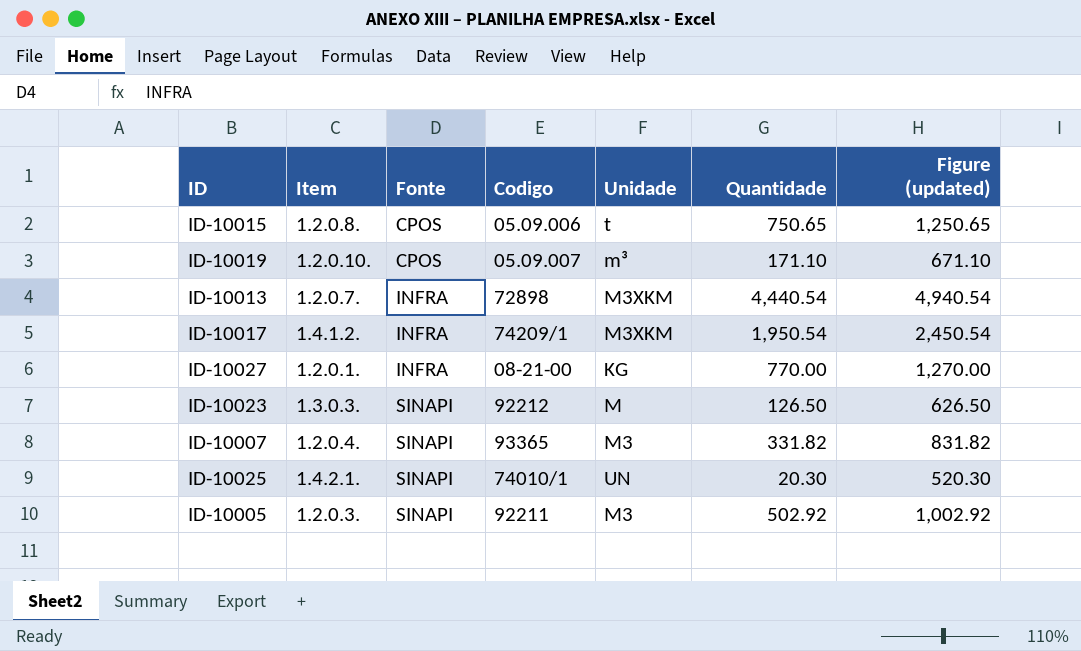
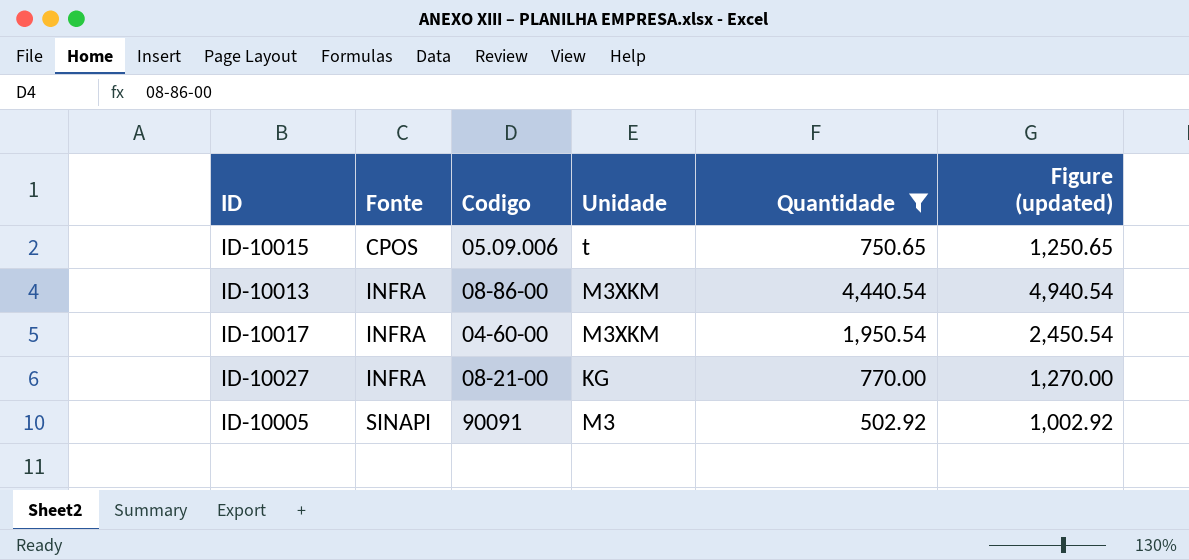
filter: none -> Quantidade >= 502.92
column Item | position: 2 -> none
ID-10013 | Codigo: 72898 -> 08-86-00
ID-10017 | Codigo: 74209/1 -> 04-60-00
ID-10005 | Codigo: 92211 -> 90091

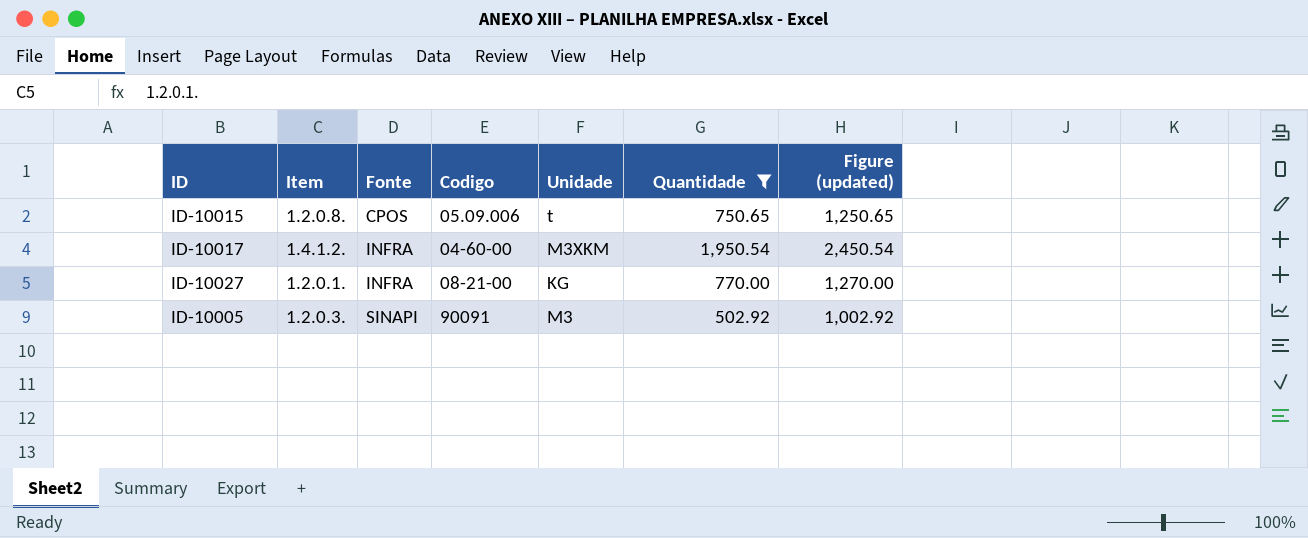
column Item | position: none -> 2
row ID-10013: INFRA | 08-86-00 | M3XKM | 4,440.54 | 4,940.54 -> none

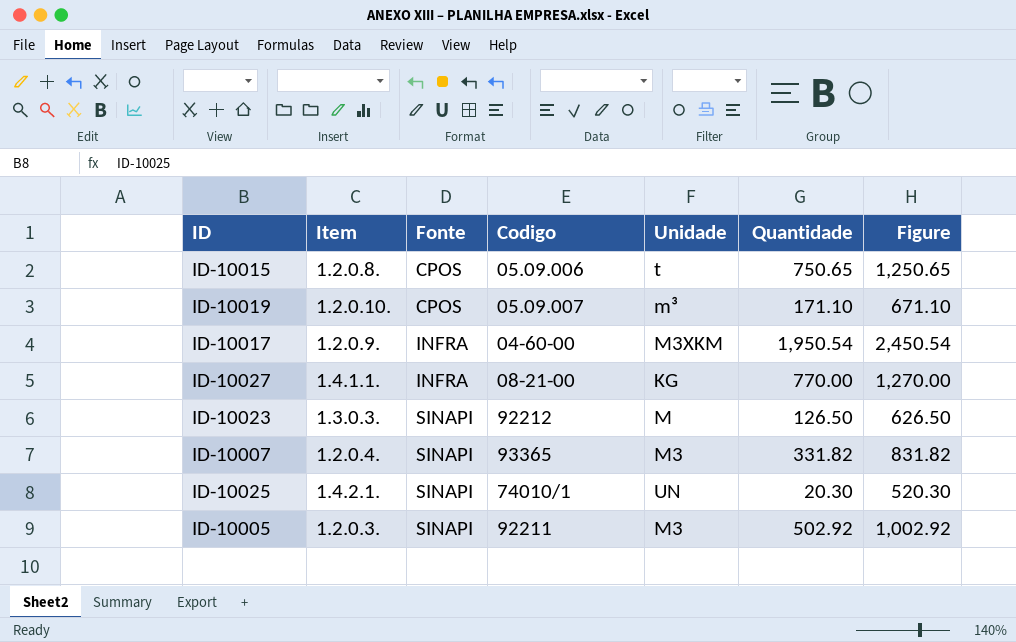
filter: Quantidade >= 502.92 -> none
column name: Figure (updated) -> Figure
ID-10017 | Item: 1.4.1.2. -> 1.2.0.9.
ID-10027 | Item: 1.2.0.1. -> 1.4.1.1.
ID-10005 | Codigo: 90091 -> 92211

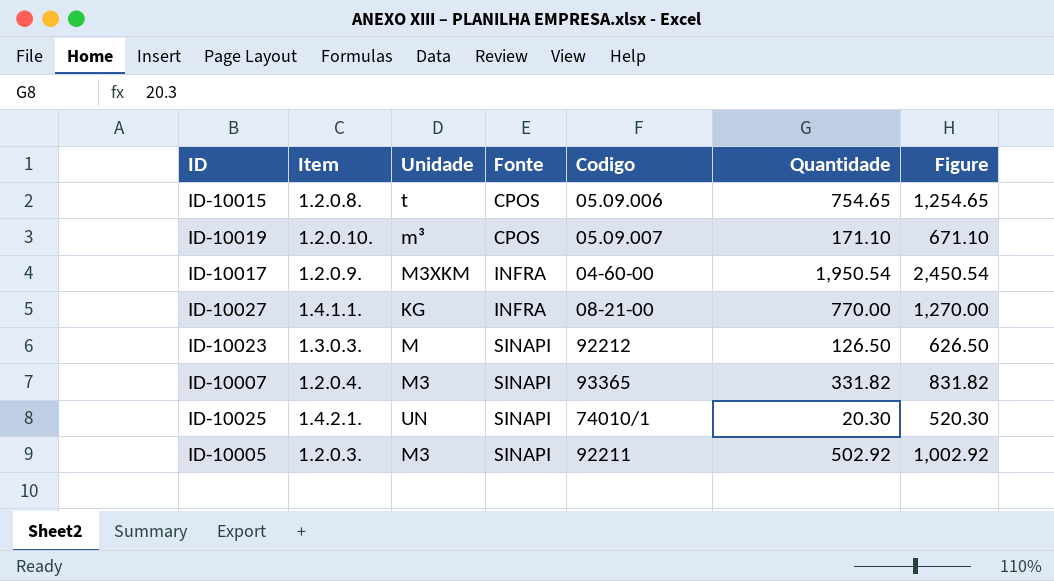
column Unidade | position: 5 -> 3
ID-10015 | Quantidade: 750.65 -> 754.65
ID-10015 | Figure: 1,250.65 -> 1,254.65

